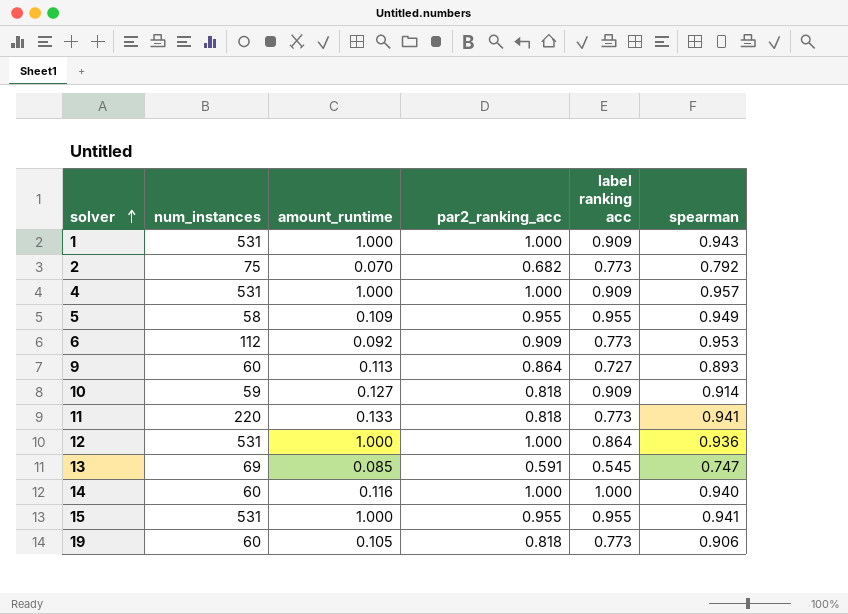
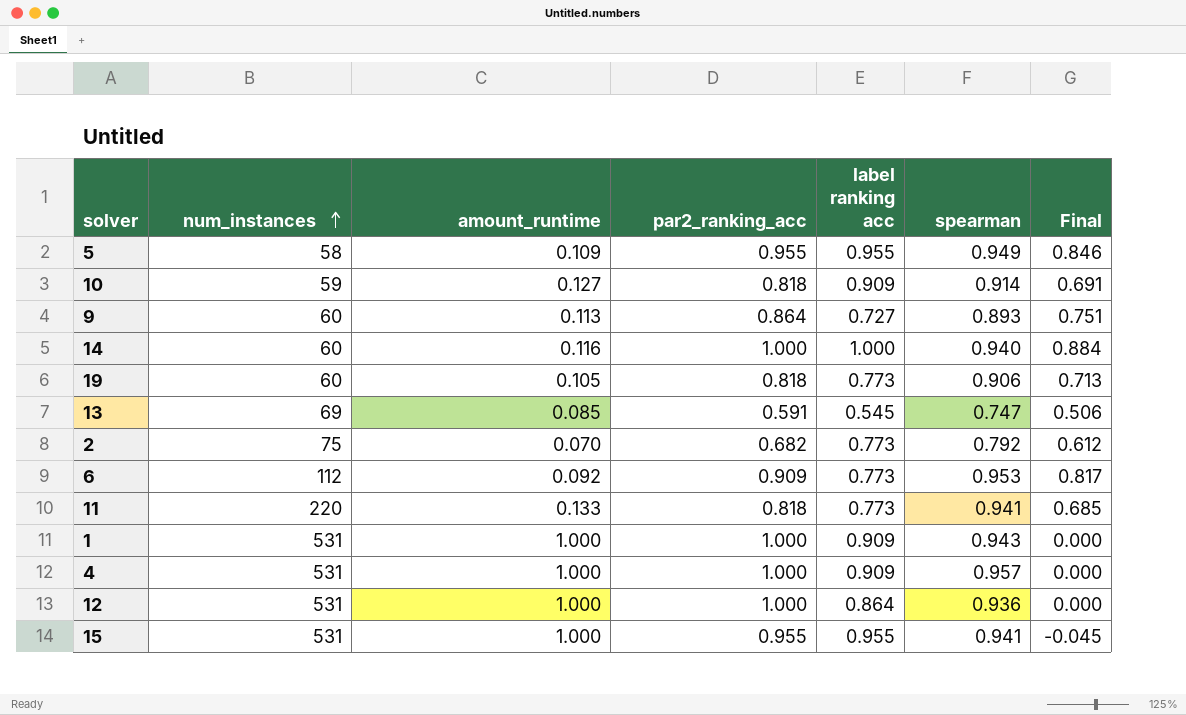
row order: solver ascending -> num_instances ascending
column Final | formula: none -> [par2_ranking_acc] - [amount_runtime]

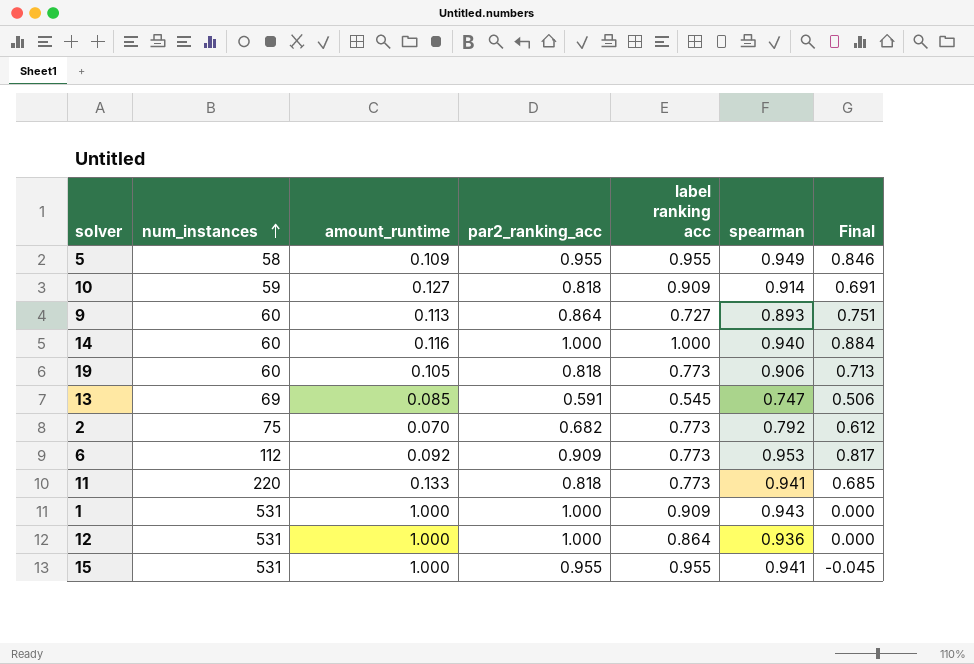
row 4: 531 | 1.000 | 1.000 | 0.909 | 0.957 | 0.000 -> none

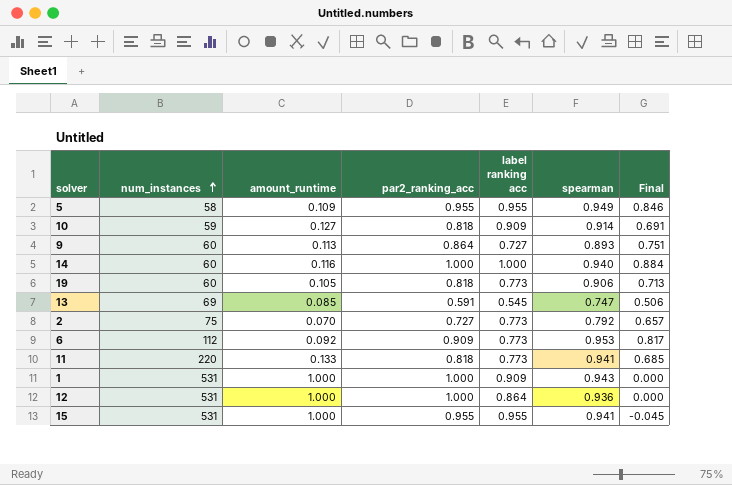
2 | par2_ranking_acc: 0.682 -> 0.727
2 | Final: 0.612 -> 0.657

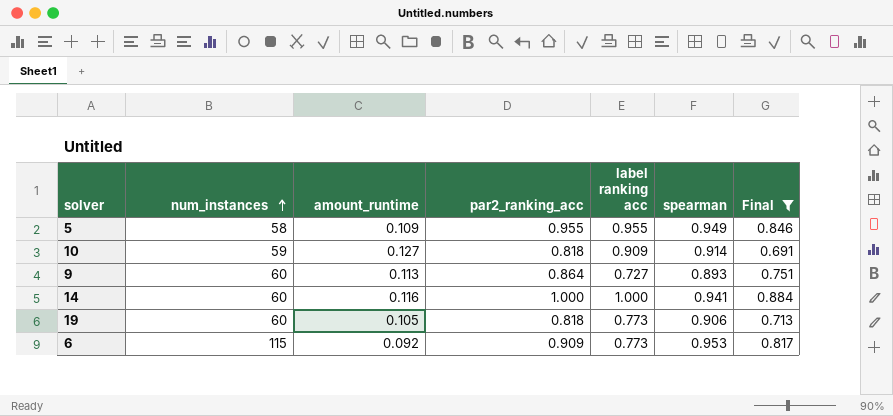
filter: none -> Final >= 0.691
14 | spearman: 0.940 -> 0.941
6 | num_instances: 112 -> 115

